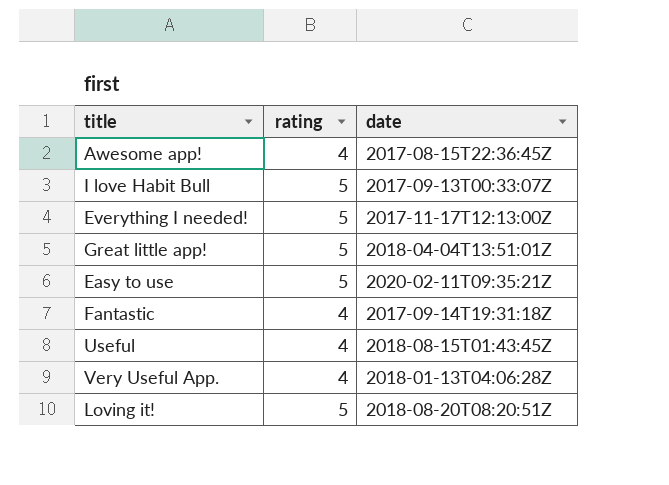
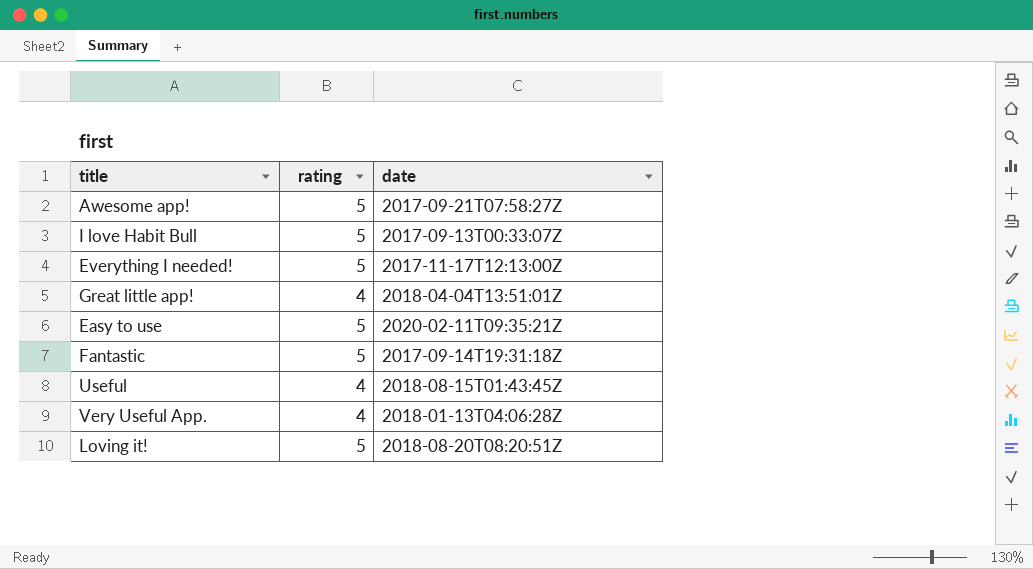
Awesome app! | rating: 4 -> 5
Awesome app! | date: 2017-08-15T22:36:45Z -> 2017-09-21T07:58:27Z
Great little app! | rating: 5 -> 4
Fantastic | rating: 4 -> 5

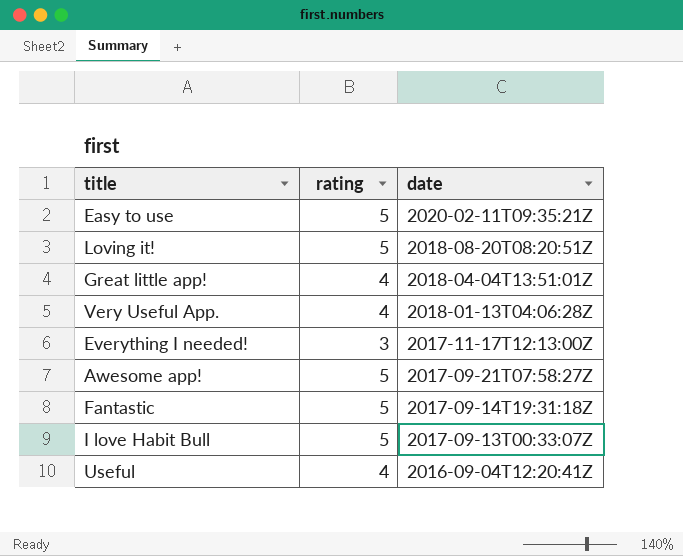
row order: none -> date descending
Everything I needed! | rating: 5 -> 3
Useful | date: 2018-08-15T01:43:45Z -> 2016-09-04T12:20:41Z

